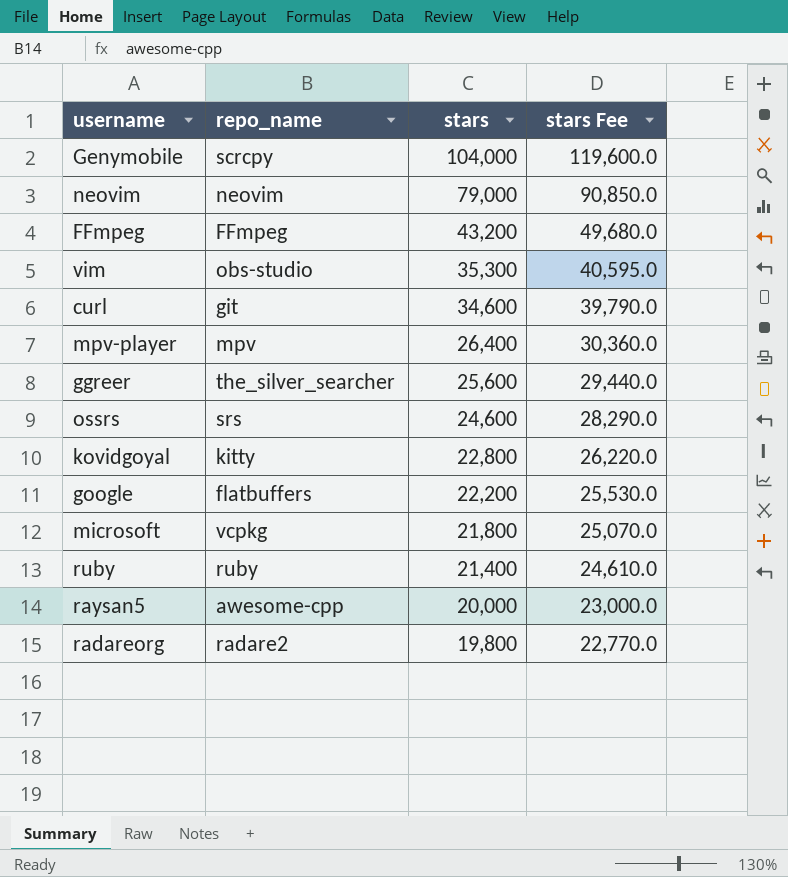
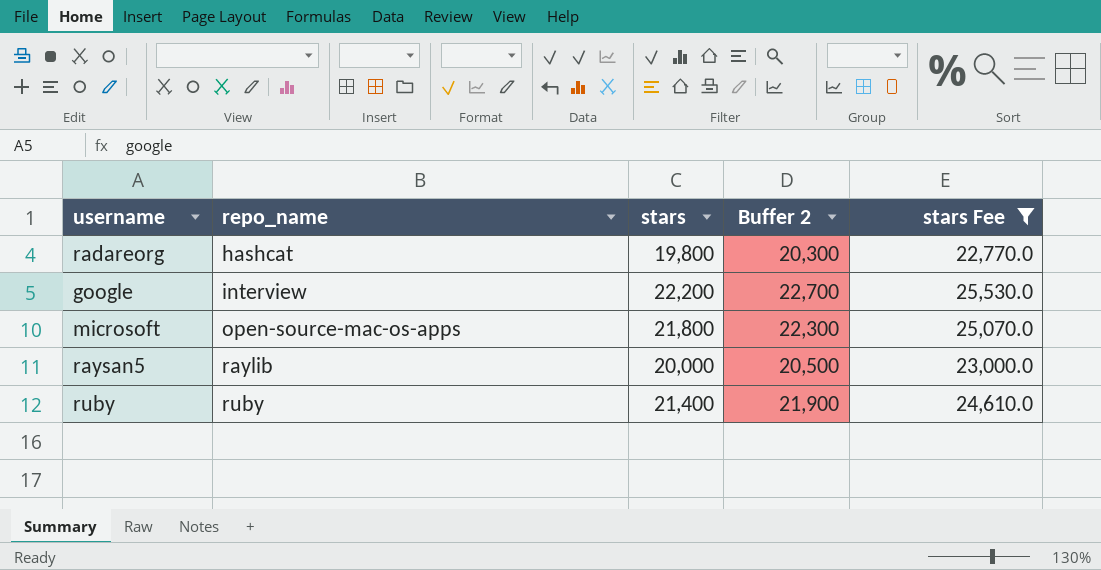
filter: none -> stars Fee <= 25,530.0
row order: stars descending -> repo_name ascending
column Buffer 2 | formula: none -> [stars] + 500
radareorg | repo_name: radare2 -> hashcat
google | repo_name: flatbuffers -> interview
microsoft | repo_name: vcpkg -> open-source-mac-os-apps
raysan5 | repo_name: awesome-cpp -> raylib

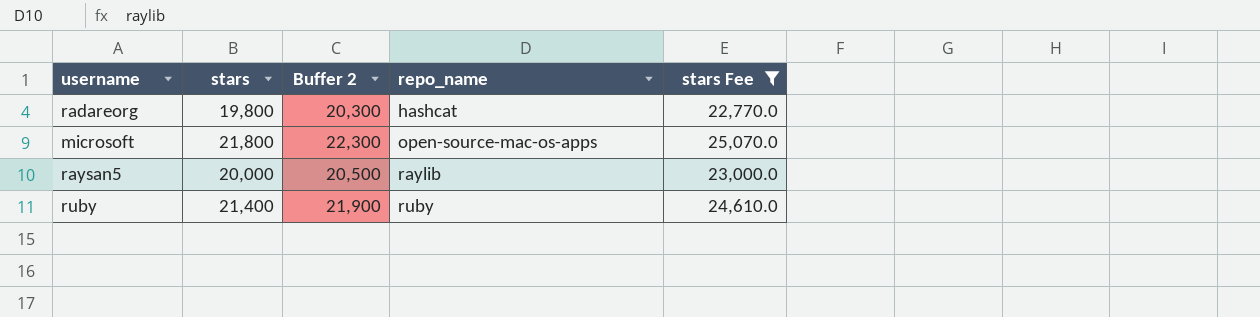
column repo_name | position: 2 -> 4
row google: interview | 22,200 | 22,700 | 25,530.0 -> none

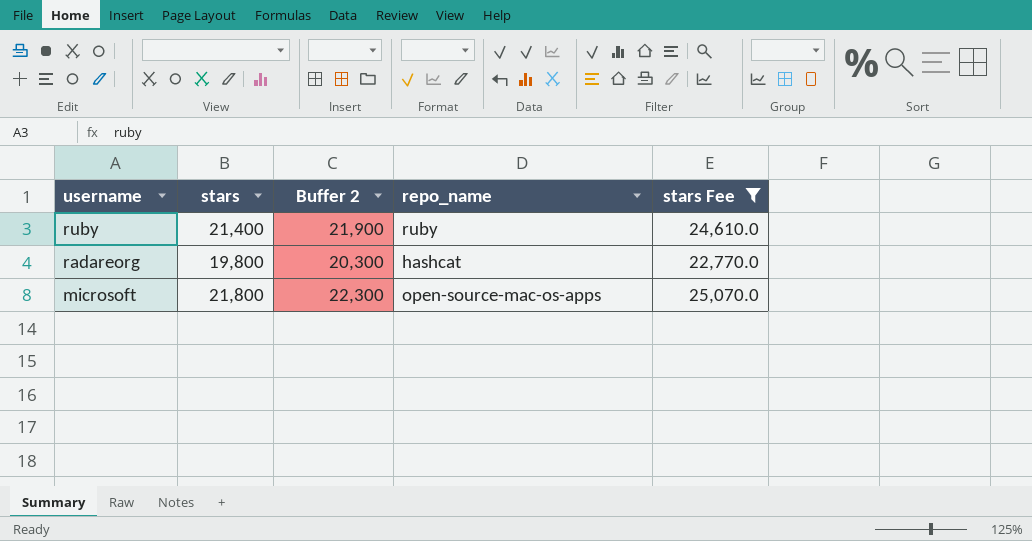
row order: repo_name ascending -> username descending
row raysan5: 20,000 | 20,500 | raylib | 23,000.0 -> none

